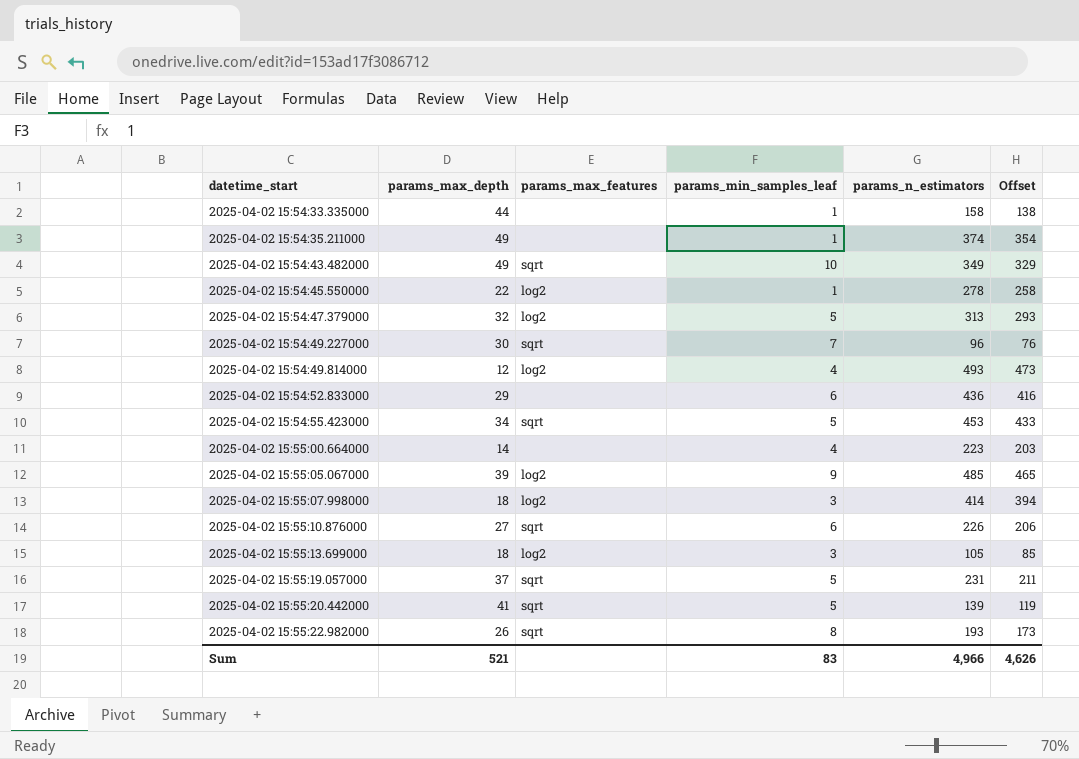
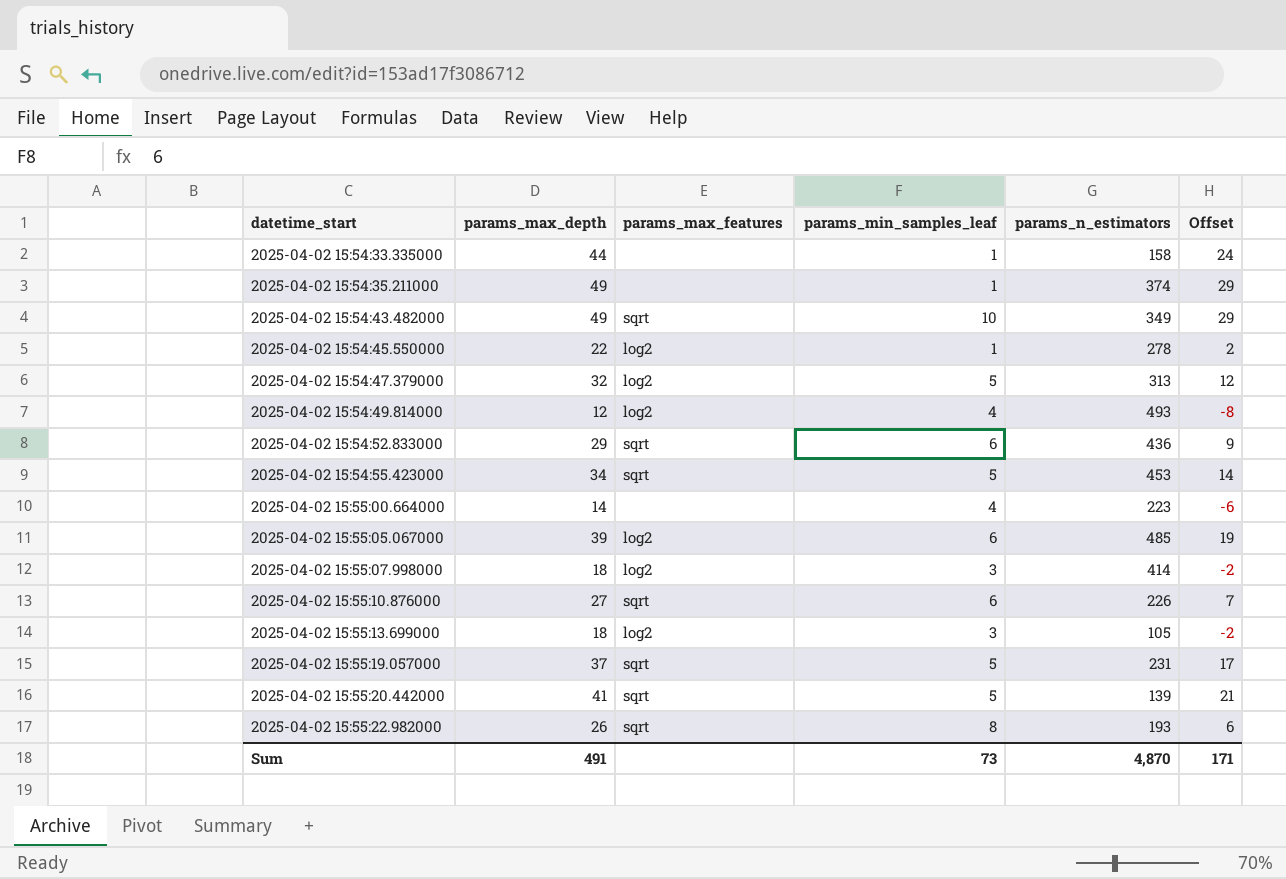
column Offset | formula: [params_n_estimators] - 20 -> [params_max_depth] - 20
row 2025-04-02 15:54:49.227000: 30 | sqrt | 7 | 96 | 76 -> none
2025-04-02 15:54:52.833000 | params_max_features: none -> sqrt
2025-04-02 15:55:05.067000 | params_min_samples_leaf: 9 -> 6
Sum | params_max_depth: 521 -> 491
Sum | params_min_samples_leaf: 83 -> 73
Sum | params_n_estimators: 4,966 -> 4,870
Sum | Offset: 4,626 -> 171

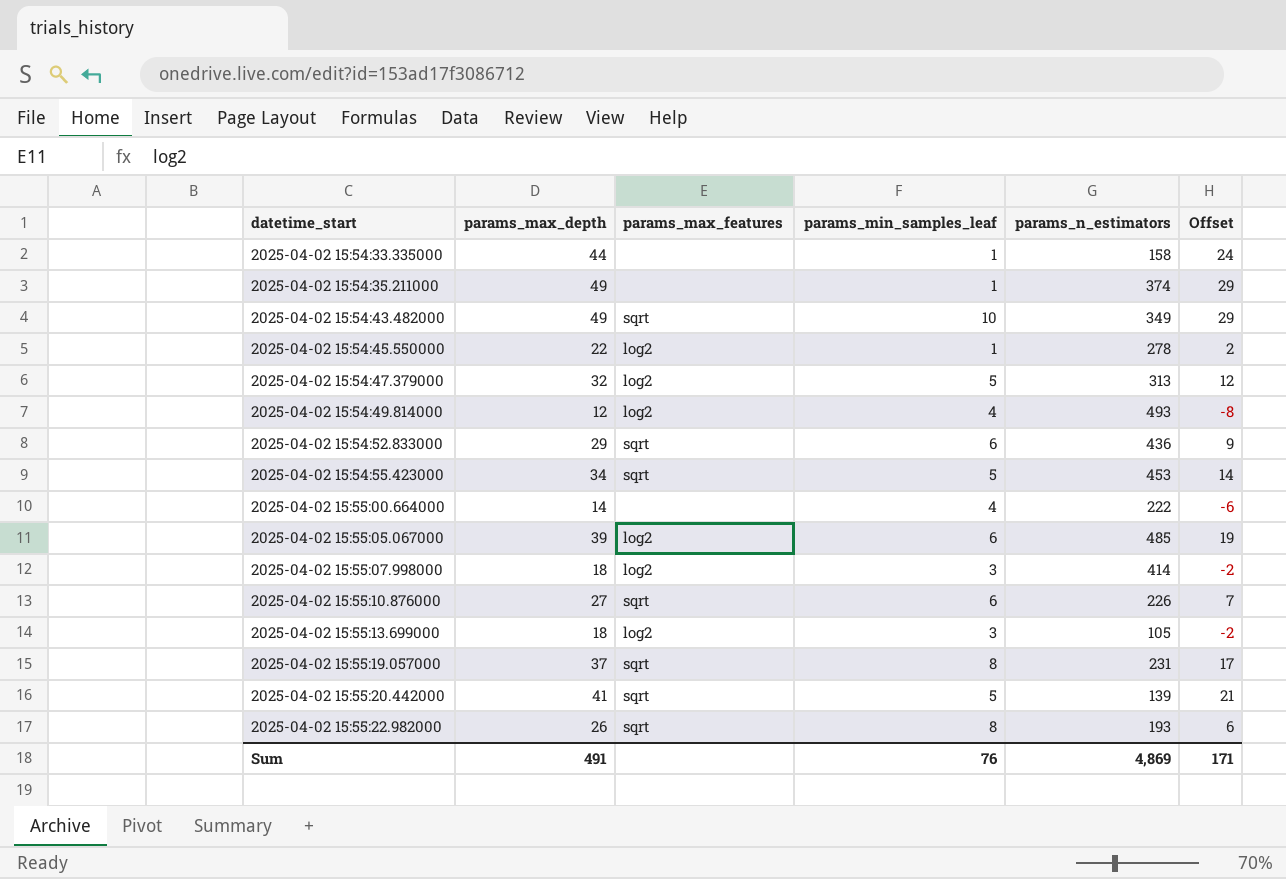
2025-04-02 15:55:00.664000 | params_n_estimators: 223 -> 222
2025-04-02 15:55:19.057000 | params_min_samples_leaf: 5 -> 8
Sum | params_min_samples_leaf: 73 -> 76
Sum | params_n_estimators: 4,870 -> 4,869

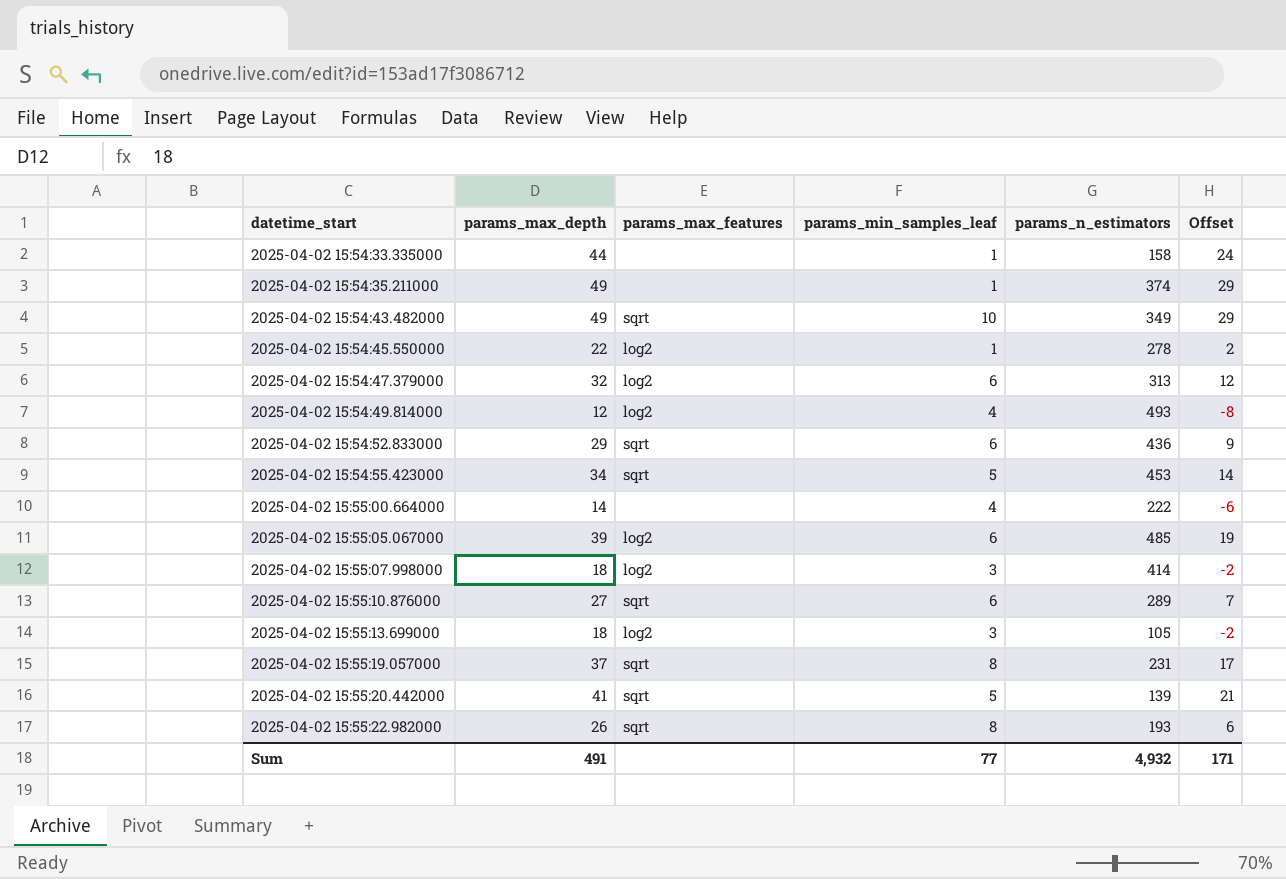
2025-04-02 15:54:47.379000 | params_min_samples_leaf: 5 -> 6
2025-04-02 15:55:10.876000 | params_n_estimators: 226 -> 289
Sum | params_min_samples_leaf: 76 -> 77
Sum | params_n_estimators: 4,869 -> 4,932

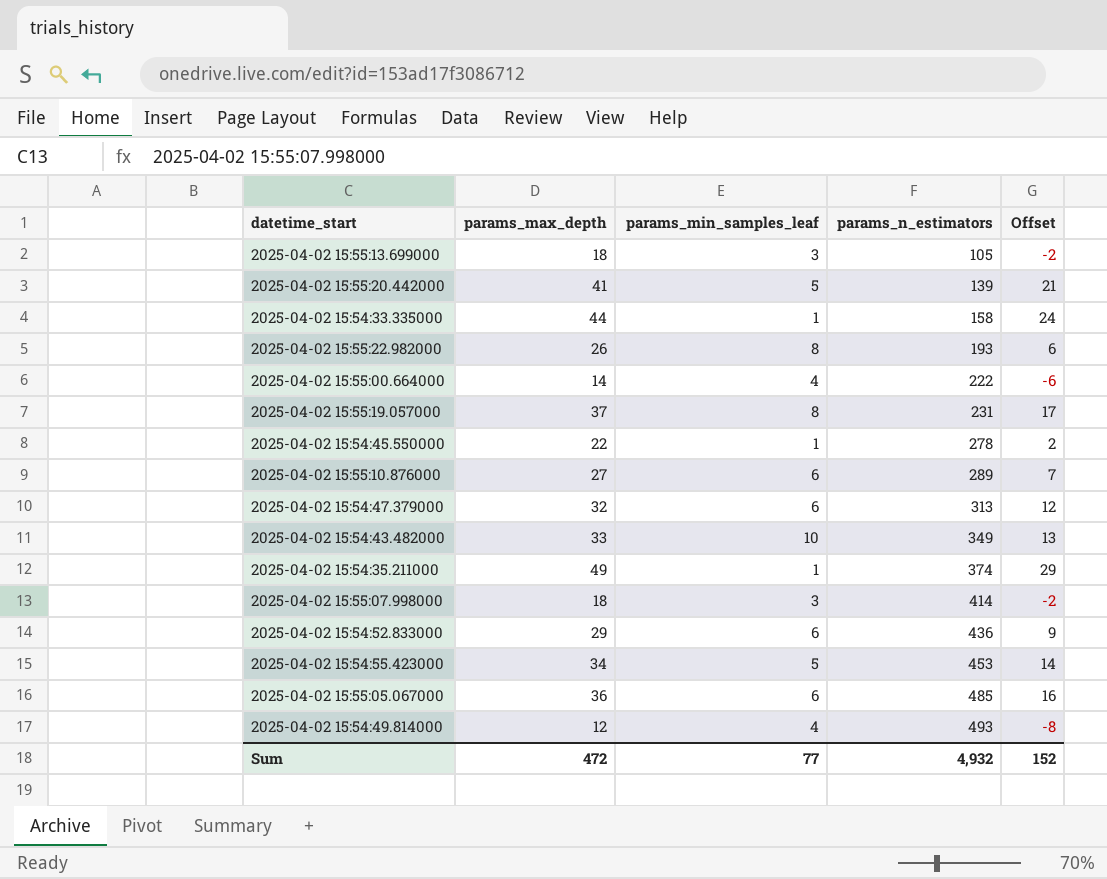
row order: datetime_start ascending -> params_n_estimators ascending
column params_max_features | position: 3 -> none
2025-04-02 15:54:43.482000 | params_max_depth: 49 -> 33
2025-04-02 15:54:43.482000 | Offset: 29 -> 13
2025-04-02 15:55:05.067000 | params_max_depth: 39 -> 36
2025-04-02 15:55:05.067000 | Offset: 19 -> 16
Sum | params_max_depth: 491 -> 472
Sum | Offset: 171 -> 152

